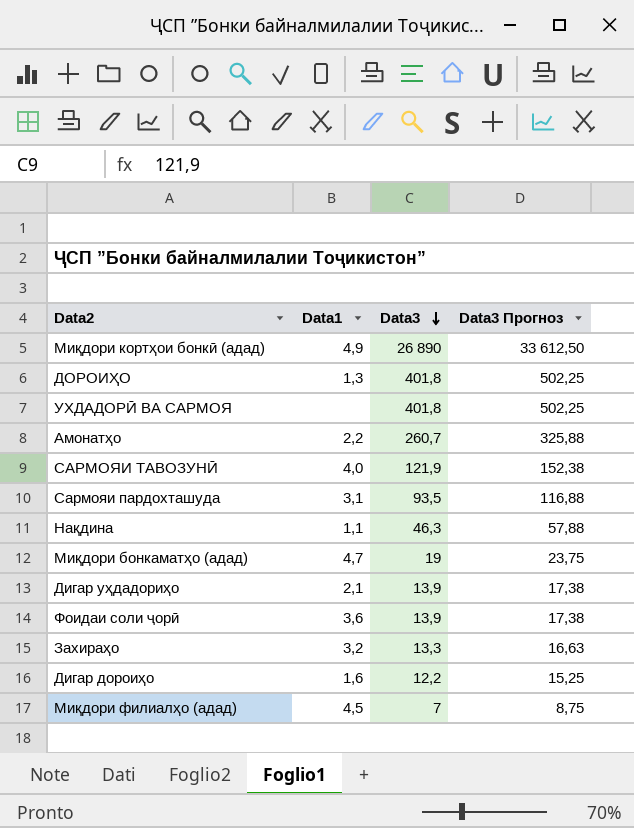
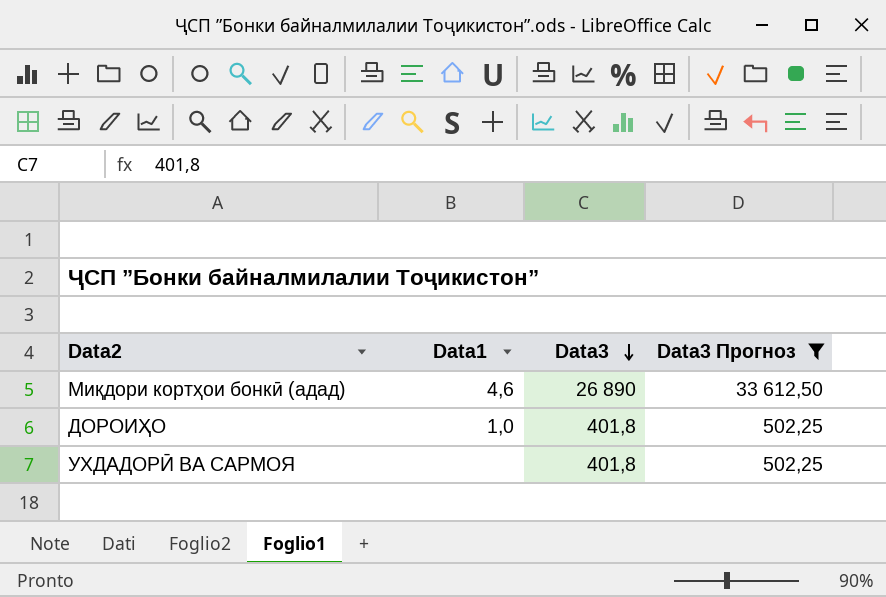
filter: none -> Data3 Прогноз >= 502,25
Миқдори кортҳои бонкӣ (адад) | Data1: 4,9 -> 4,6
ДОРОИҲО | Data1: 1,3 -> 1,0

